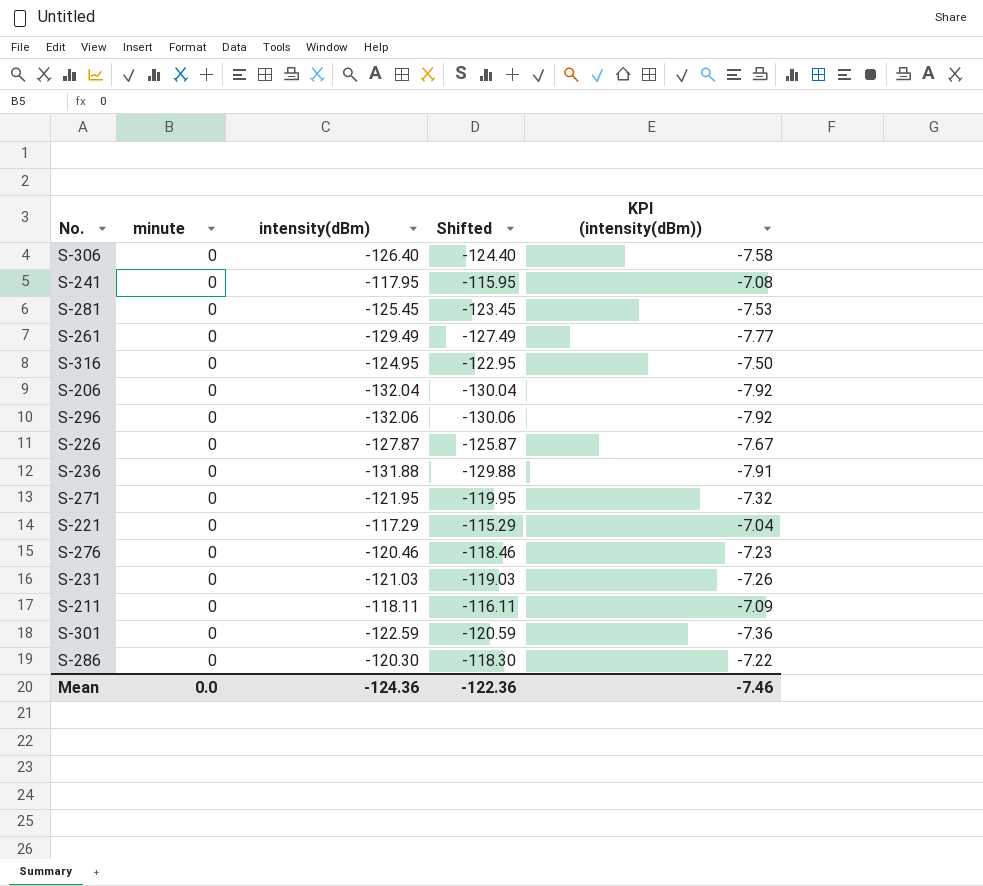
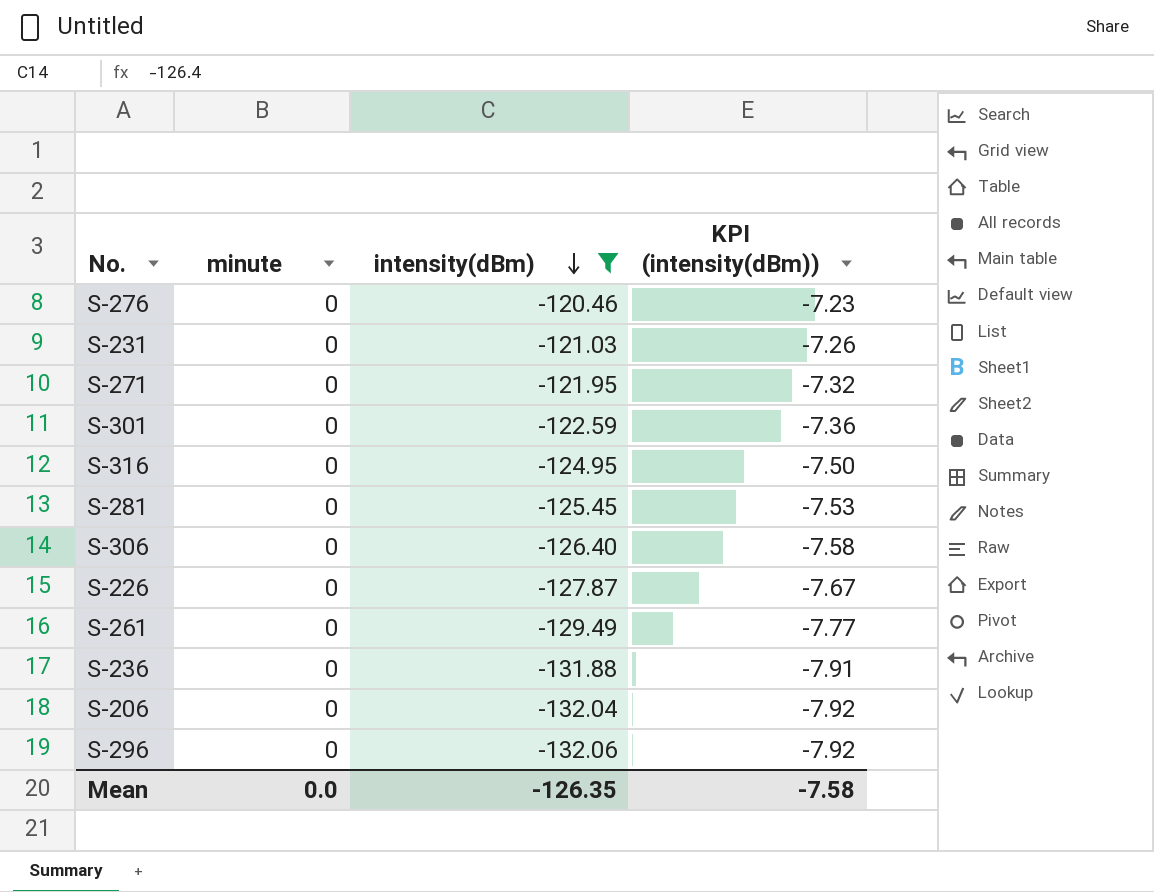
filter: none -> intensity(dBm) <= -120.46
row order: none -> intensity(dBm) descending
column Shifted | formula: [intensity(dBm)] + 2 -> none
Mean | intensity(dBm): -124.36 -> -126.35
Mean | KPI (intensity(dBm)): -7.46 -> -7.58

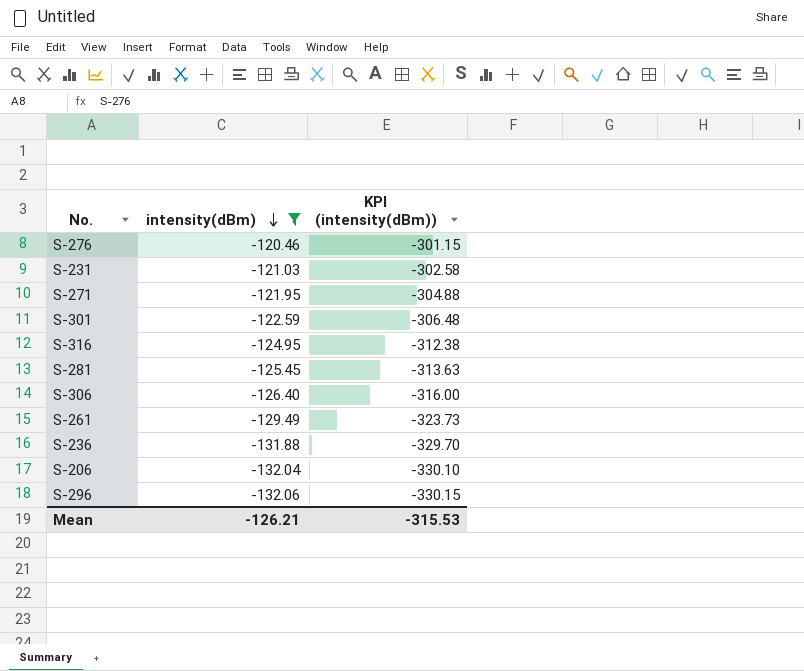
column minute | position: 2 -> none
column KPI (intensity(dBm)) | formula: [intensity(dBm)] * 0.06 -> [intensity(dBm)] * 2.5
row S-226: 0 | -127.87 | -7.67 -> none
Mean | intensity(dBm): -126.35 -> -126.21
Mean | KPI (intensity(dBm)): -7.58 -> -315.53

